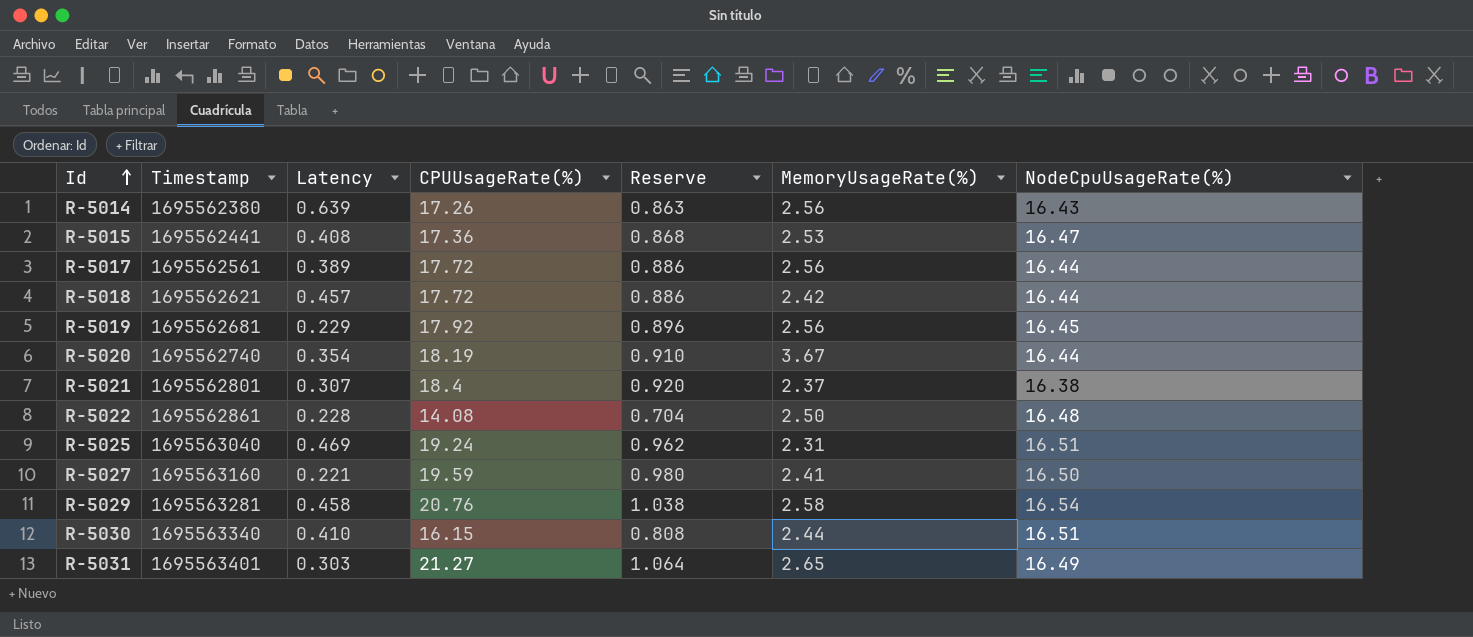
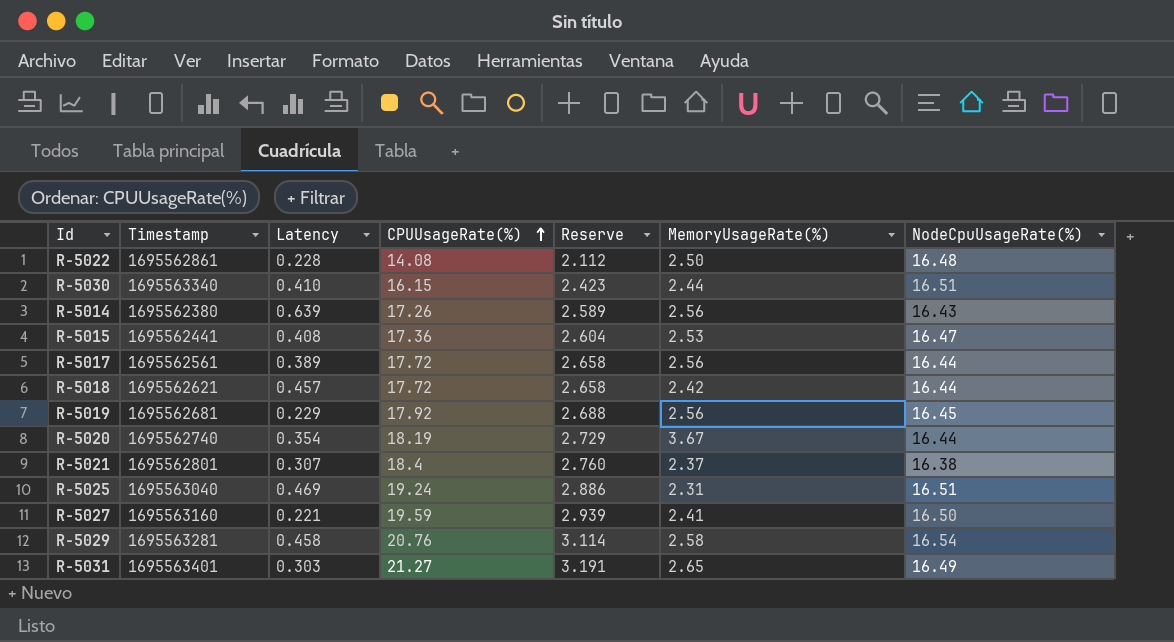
row order: Id ascending -> CPUUsageRate(%) ascending
column Reserve | formula: [CPUUsageRate(%)] * 0.05 -> [CPUUsageRate(%)] * 0.15

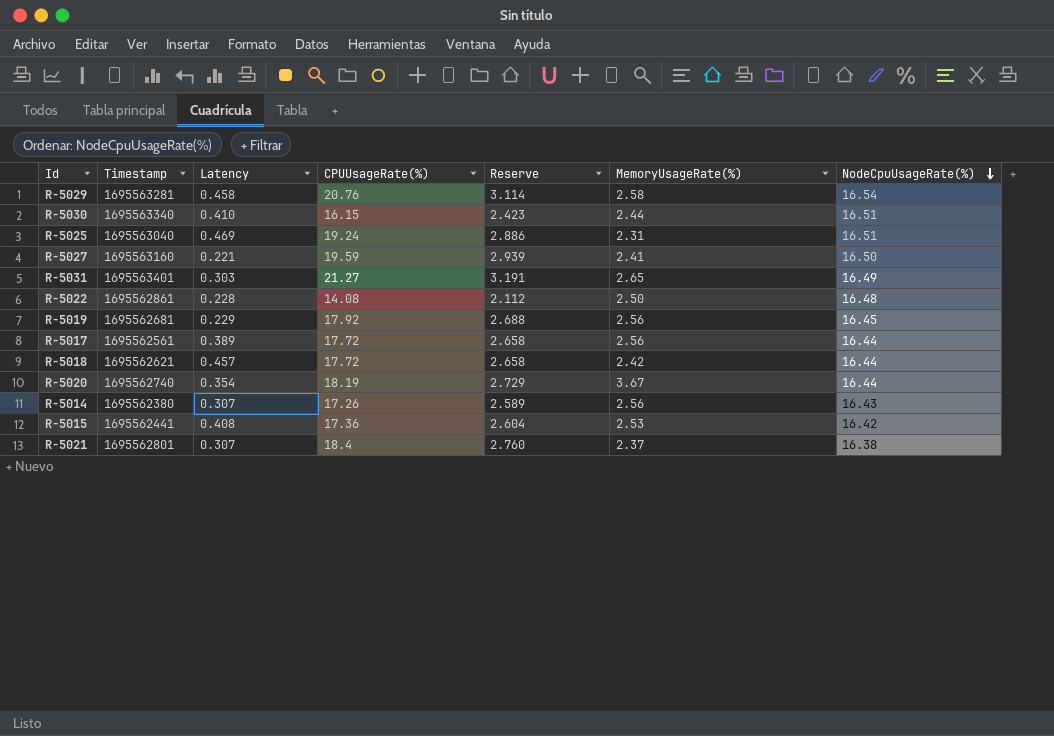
row order: CPUUsageRate(%) ascending -> NodeCpuUsageRate(%) descending
R-5014 | Latency: 0.639 -> 0.307
R-5015 | NodeCpuUsageRate(%): 16.47 -> 16.42

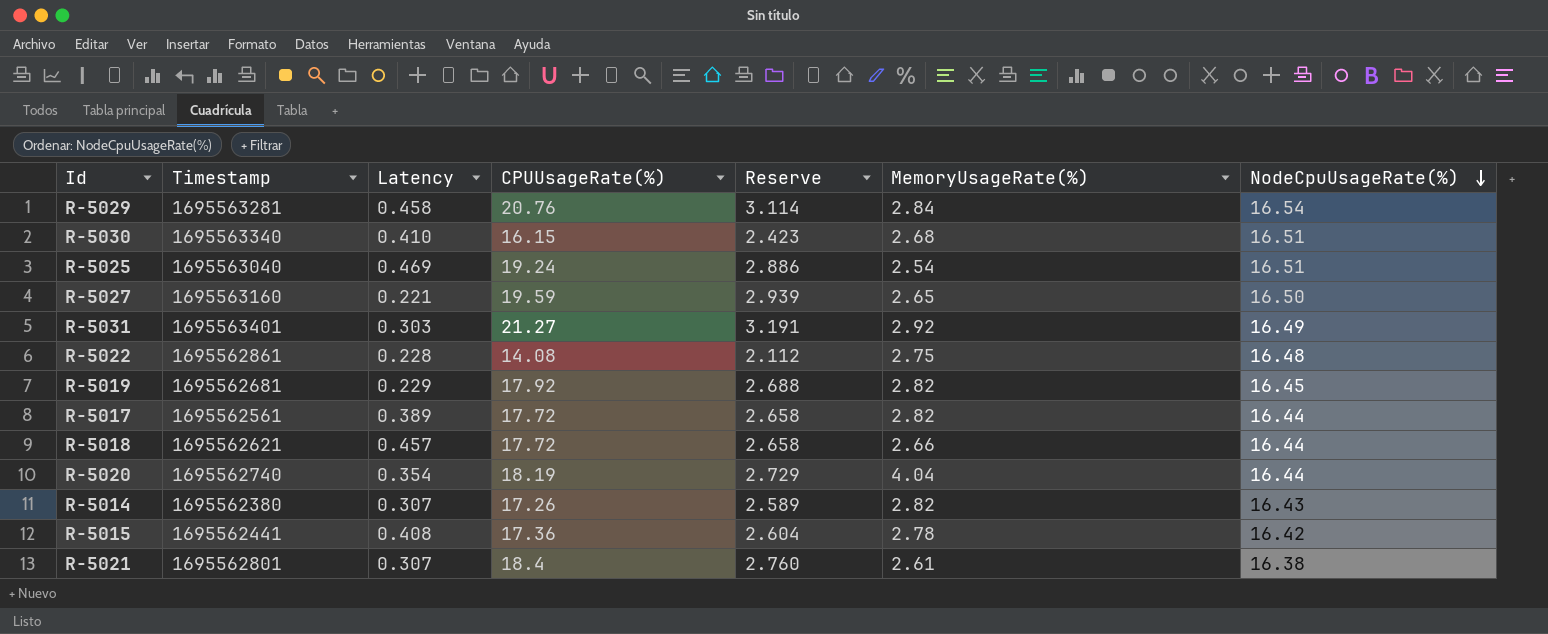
R-5029 | MemoryUsageRate(%): 2.58 -> 2.84
R-5030 | MemoryUsageRate(%): 2.44 -> 2.68
R-5025 | MemoryUsageRate(%): 2.31 -> 2.54
R-5027 | MemoryUsageRate(%): 2.41 -> 2.65
R-5031 | MemoryUsageRate(%): 2.65 -> 2.92
R-5022 | MemoryUsageRate(%): 2.50 -> 2.75
R-5019 | MemoryUsageRate(%): 2.56 -> 2.82
R-5017 | MemoryUsageRate(%): 2.56 -> 2.82
R-5018 | MemoryUsageRate(%): 2.42 -> 2.66
R-5020 | MemoryUsageRate(%): 3.67 -> 4.04
R-5014 | MemoryUsageRate(%): 2.56 -> 2.82
R-5015 | MemoryUsageRate(%): 2.53 -> 2.78
R-5021 | MemoryUsageRate(%): 2.37 -> 2.61

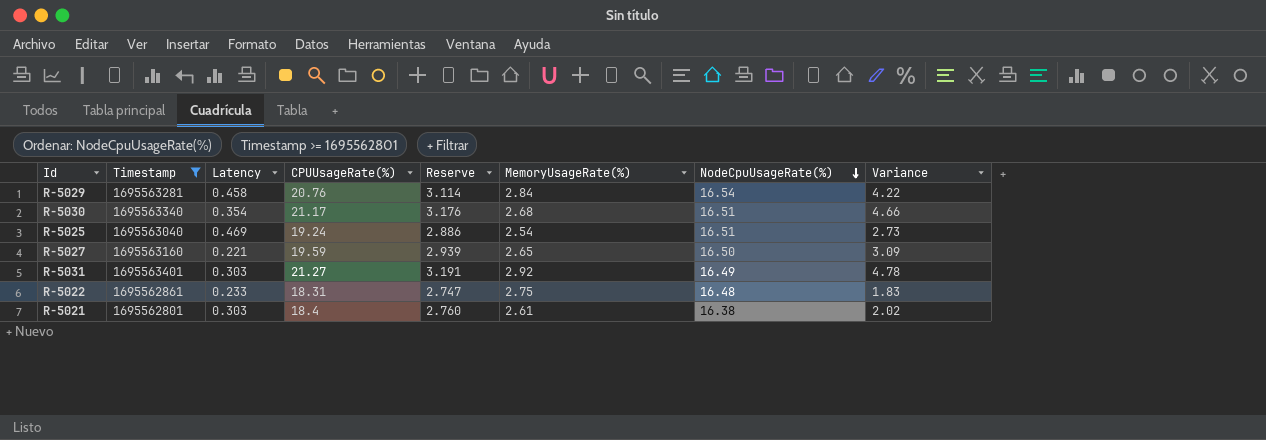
filter: none -> Timestamp >= 1695562801
column Variance | formula: none -> [CPUUsageRate(%)] - [NodeCpuUsageRate(%)]
R-5030 | Latency: 0.410 -> 0.354
R-5030 | CPUUsageRate(%): 16.15 -> 21.17
R-5030 | Reserve: 2.423 -> 3.176
R-5022 | Latency: 0.228 -> 0.233
R-5022 | CPUUsageRate(%): 14.08 -> 18.31
R-5022 | Reserve: 2.112 -> 2.747
R-5021 | Latency: 0.307 -> 0.303

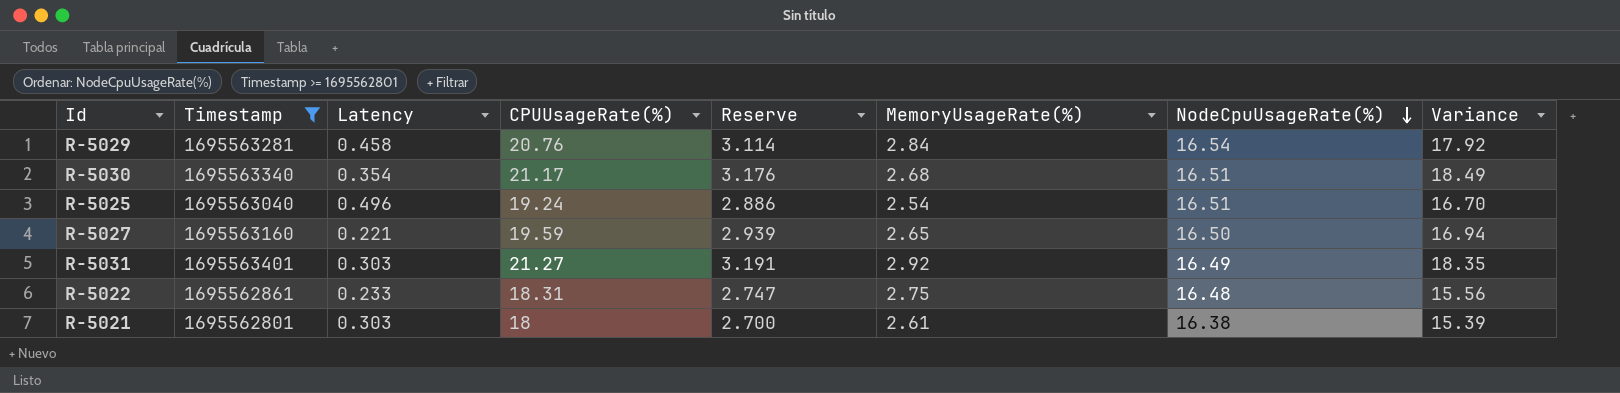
column Variance | formula: [CPUUsageRate(%)] - [NodeCpuUsageRate(%)] -> [CPUUsageRate(%)] - [MemoryUsageRate(%)]
R-5025 | Latency: 0.469 -> 0.496
R-5021 | CPUUsageRate(%): 18.4 -> 18
R-5021 | Reserve: 2.760 -> 2.700

